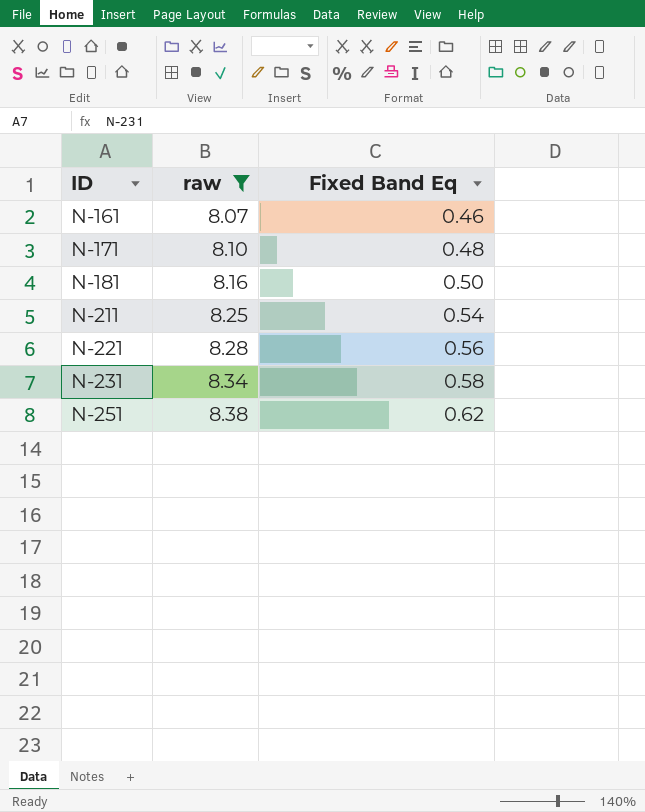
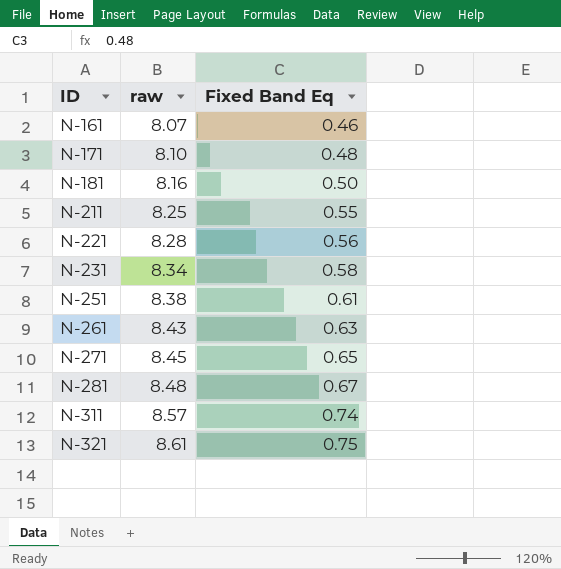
filter: raw <= 8.38 -> none
N-211 | Fixed Band Eq: 0.54 -> 0.55
N-251 | Fixed Band Eq: 0.62 -> 0.61

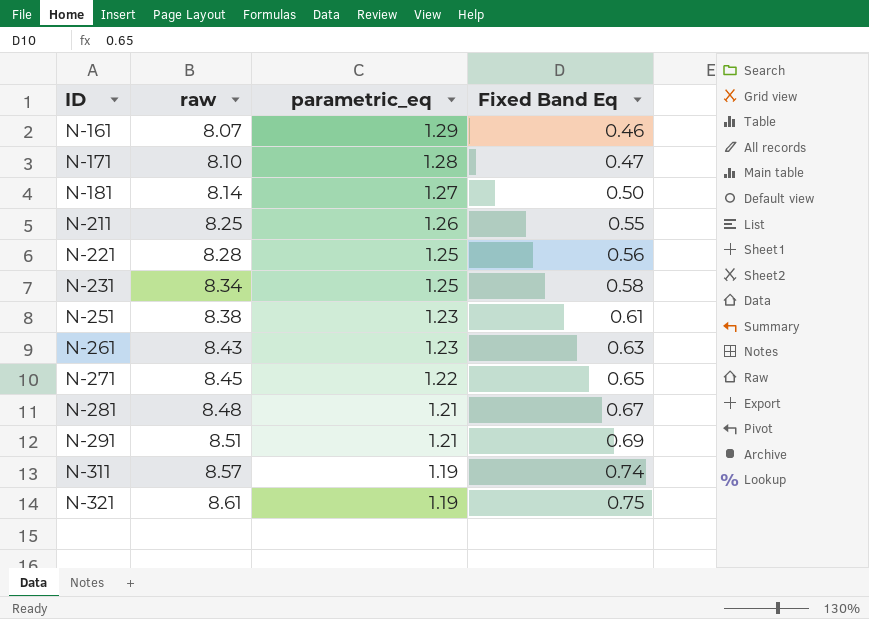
column parametric_eq | position: none -> 3
N-171 | Fixed Band Eq: 0.48 -> 0.47
N-181 | raw: 8.16 -> 8.14
row N-291: none -> 8.51 | 1.21 | 0.69

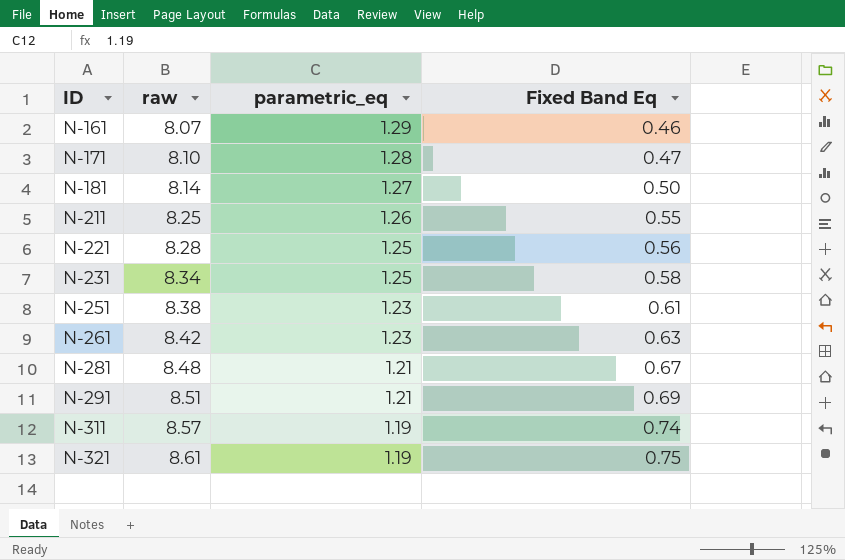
row N-271: 8.45 | 1.22 | 0.65 -> none
N-261 | raw: 8.43 -> 8.42

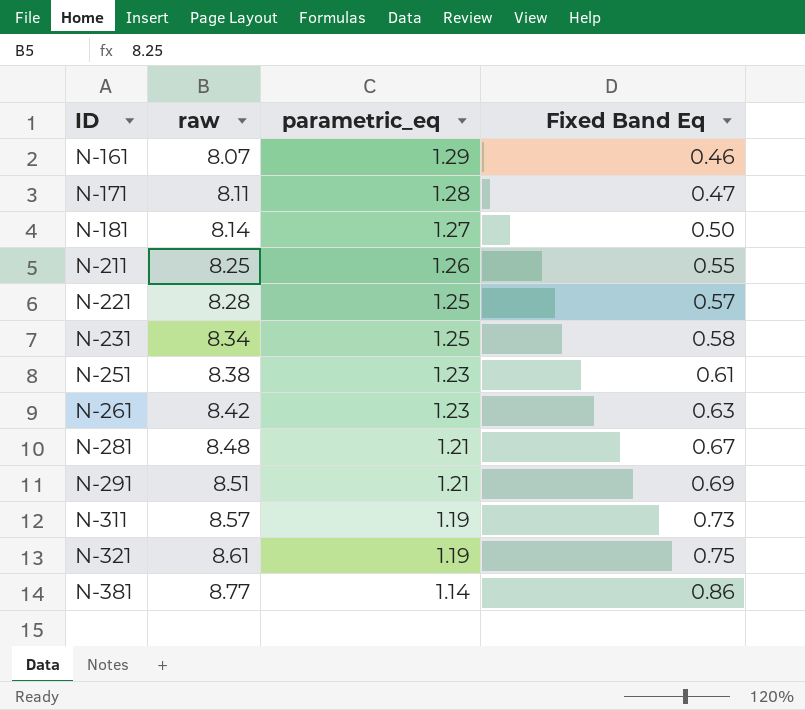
N-171 | raw: 8.10 -> 8.11
N-221 | Fixed Band Eq: 0.56 -> 0.57
N-311 | Fixed Band Eq: 0.74 -> 0.73
row N-381: none -> 8.77 | 1.14 | 0.86

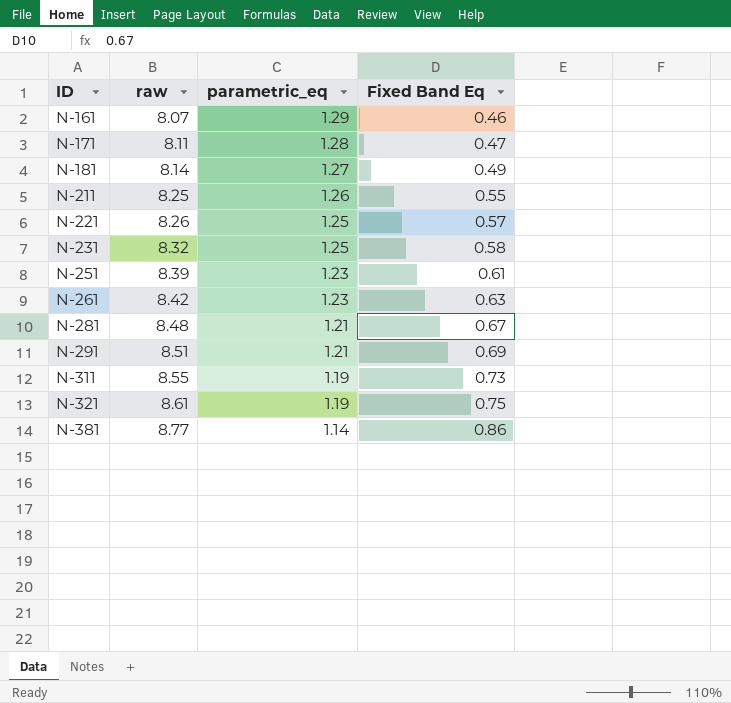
N-181 | Fixed Band Eq: 0.50 -> 0.49
N-221 | raw: 8.28 -> 8.26
N-231 | raw: 8.34 -> 8.32
N-251 | raw: 8.38 -> 8.39
N-311 | raw: 8.57 -> 8.55

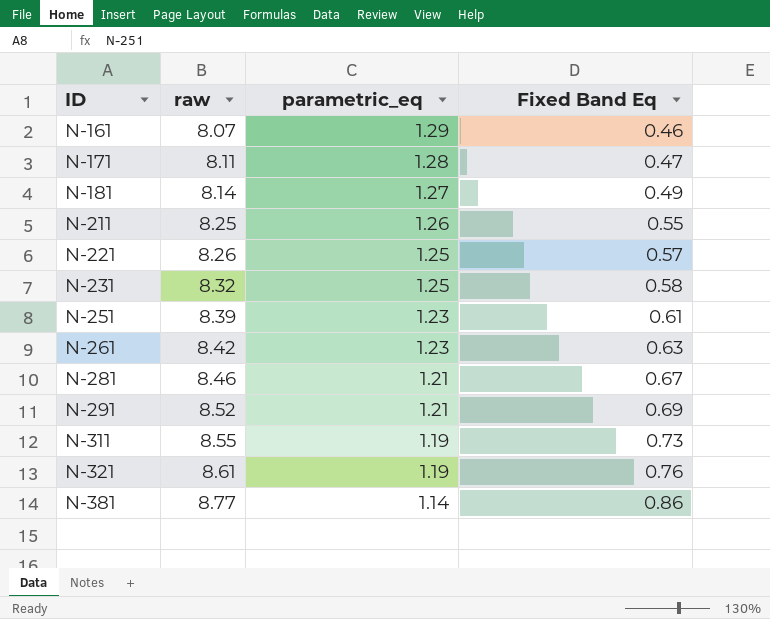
N-281 | raw: 8.48 -> 8.46
N-291 | raw: 8.51 -> 8.52
N-321 | Fixed Band Eq: 0.75 -> 0.76

